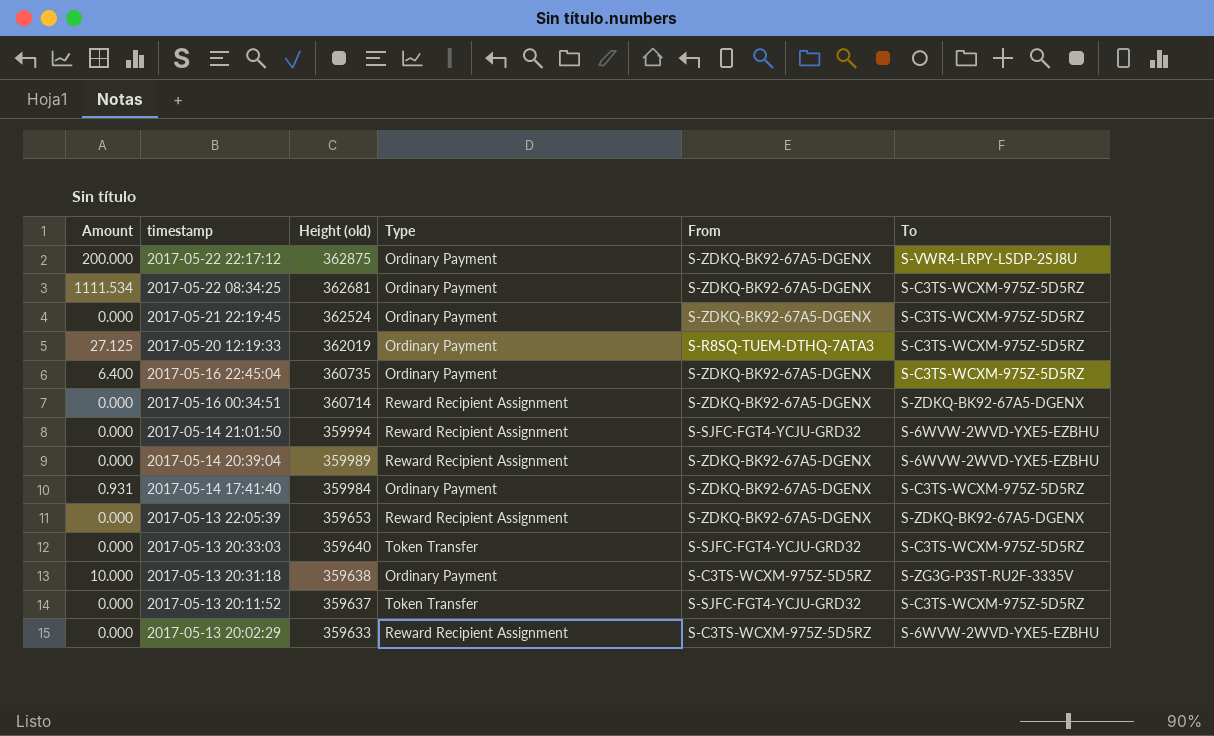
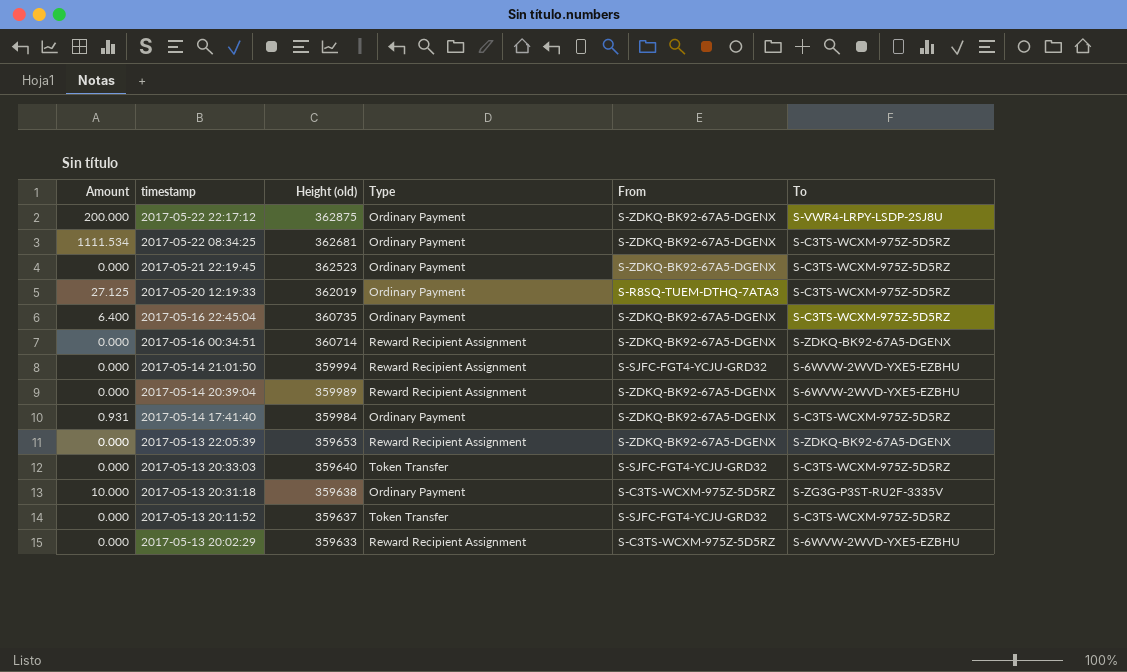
2017-05-21 22:19:45 | Height (old): 362524 -> 362523

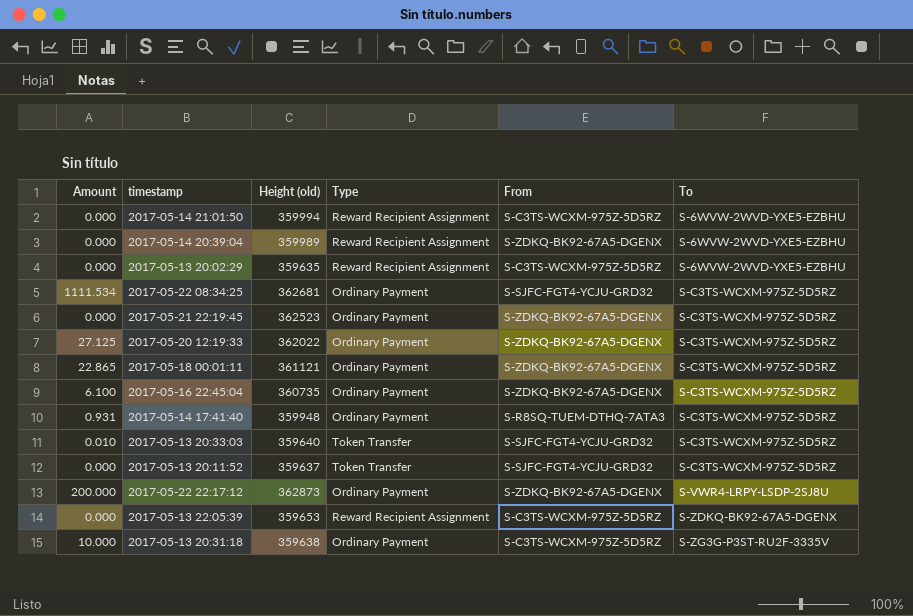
row order: timestamp descending -> To ascending
row 2017-05-16 00:34:51: 0.000 | 360714 | Reward Recipient Assignment | S-ZDKQ-BK92-67A5-DGENX | S-ZDKQ-BK92-67A5-DGENX -> none
2017-05-14 21:01:50 | From: S-SJFC-FGT4-YCJU-GRD32 -> S-C3TS-WCXM-975Z-5D5RZ
2017-05-13 20:02:29 | Height (old): 359633 -> 359635
2017-05-22 08:34:25 | From: S-ZDKQ-BK92-67A5-DGENX -> S-SJFC-FGT4-YCJU-GRD32
2017-05-20 12:19:33 | Height (old): 362019 -> 362022
2017-05-20 12:19:33 | From: S-R8SQ-TUEM-DTHQ-7ATA3 -> S-ZDKQ-BK92-67A5-DGENX
row 2017-05-18 00:01:11: none -> 22.865 | 361121 | Ordinary Payment | S-ZDKQ-BK92-67A5-DGENX | S-C3TS-WCXM-975Z-5D5RZ
2017-05-16 22:45:04 | Amount: 6.400 -> 6.100
2017-05-14 17:41:40 | Height (old): 359984 -> 359948
2017-05-14 17:41:40 | From: S-ZDKQ-BK92-67A5-DGENX -> S-R8SQ-TUEM-DTHQ-7ATA3
2017-05-13 20:33:03 | Amount: 0.000 -> 0.010
2017-05-22 22:17:12 | Height (old): 362875 -> 362873
2017-05-13 22:05:39 | From: S-ZDKQ-BK92-67A5-DGENX -> S-C3TS-WCXM-975Z-5D5RZ

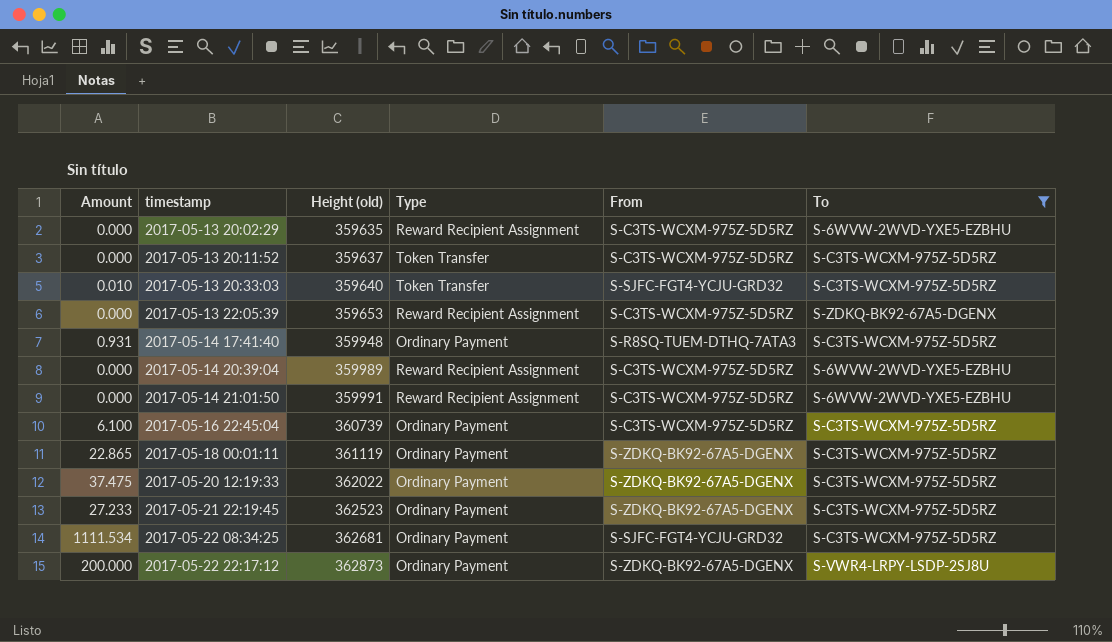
filter: none -> To != S-ZG3G-P3ST-RU2F-3335V
row order: To ascending -> timestamp ascending
2017-05-13 20:11:52 | From: S-SJFC-FGT4-YCJU-GRD32 -> S-C3TS-WCXM-975Z-5D5RZ
2017-05-14 20:39:04 | From: S-ZDKQ-BK92-67A5-DGENX -> S-C3TS-WCXM-975Z-5D5RZ
2017-05-14 21:01:50 | Height (old): 359994 -> 359991
2017-05-16 22:45:04 | Height (old): 360735 -> 360739
2017-05-16 22:45:04 | From: S-ZDKQ-BK92-67A5-DGENX -> S-C3TS-WCXM-975Z-5D5RZ
2017-05-18 00:01:11 | Height (old): 361121 -> 361119
2017-05-20 12:19:33 | Amount: 27.125 -> 37.475
2017-05-21 22:19:45 | Amount: 0.000 -> 27.233

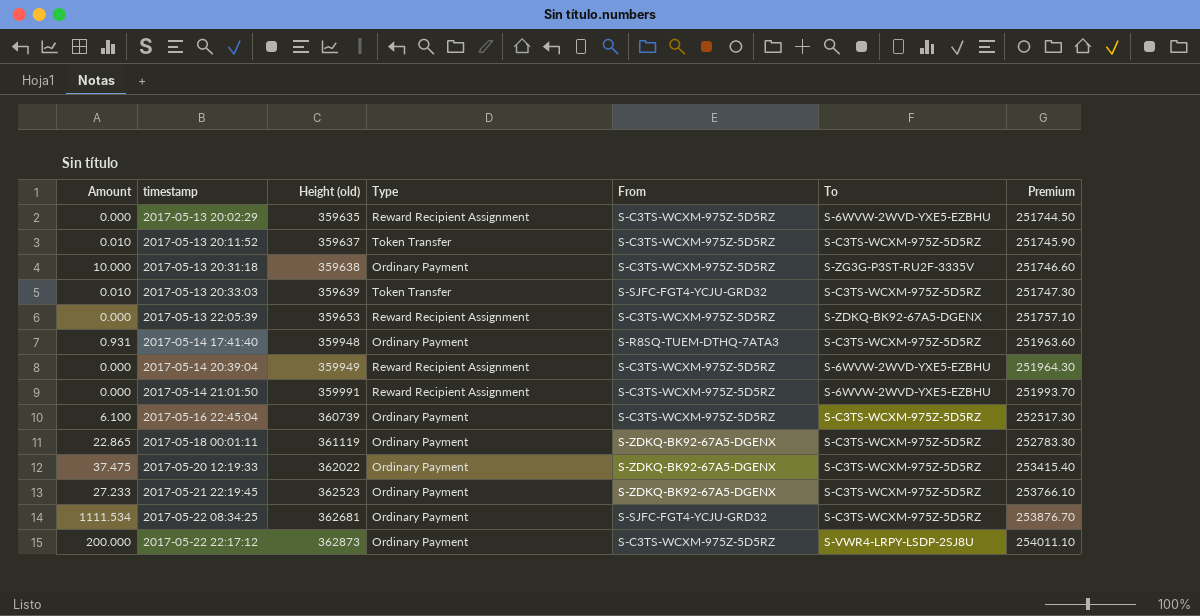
filter: To != S-ZG3G-P3ST-RU2F-3335V -> none
column Premium | formula: none -> [Height (old)] * 0.7
2017-05-13 20:11:52 | Amount: 0.000 -> 0.010
2017-05-13 20:33:03 | Height (old): 359640 -> 359639
2017-05-14 20:39:04 | Height (old): 359989 -> 359949
2017-05-22 22:17:12 | From: S-ZDKQ-BK92-67A5-DGENX -> S-C3TS-WCXM-975Z-5D5RZ

